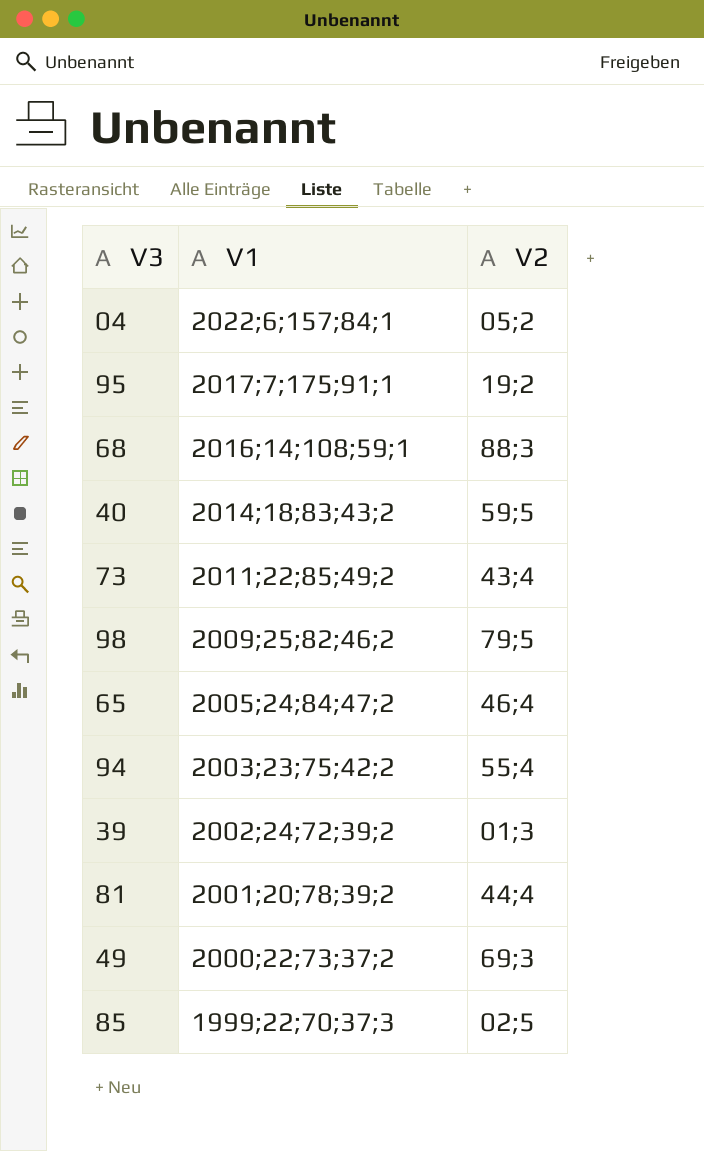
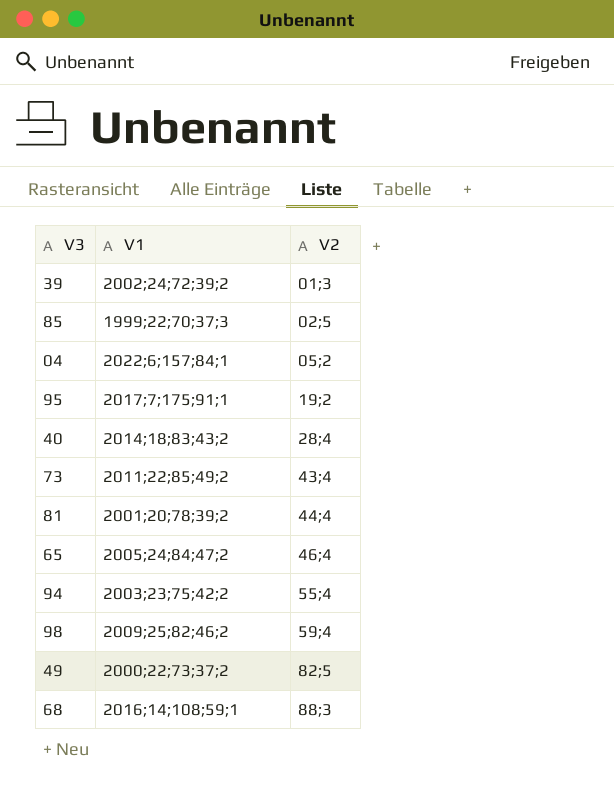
row order: V1 descending -> V2 ascending
40 | V2: 59;5 -> 28;4
98 | V2: 79;5 -> 59;4
49 | V2: 69;3 -> 82;5

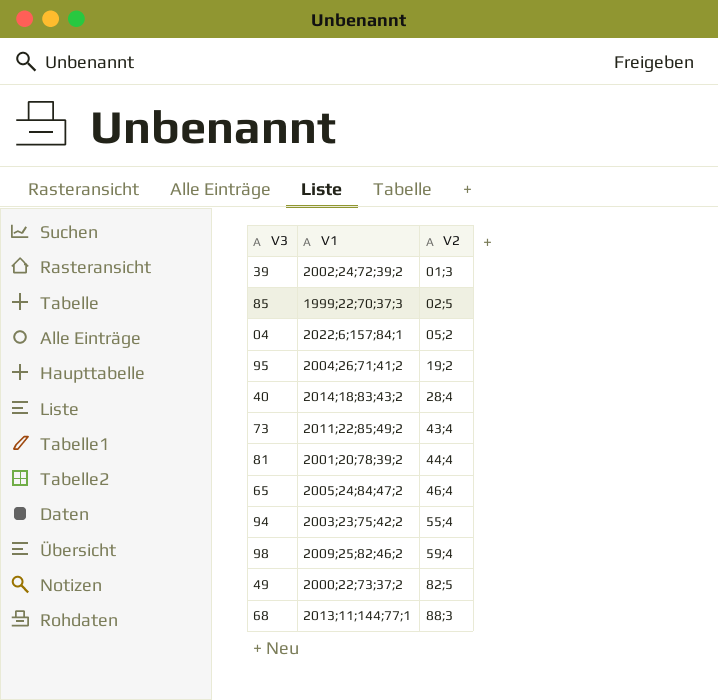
95 | V1: 2017;7;175;91;1 -> 2004;26;71;41;2
68 | V1: 2016;14;108;59;1 -> 2013;11;144;77;1

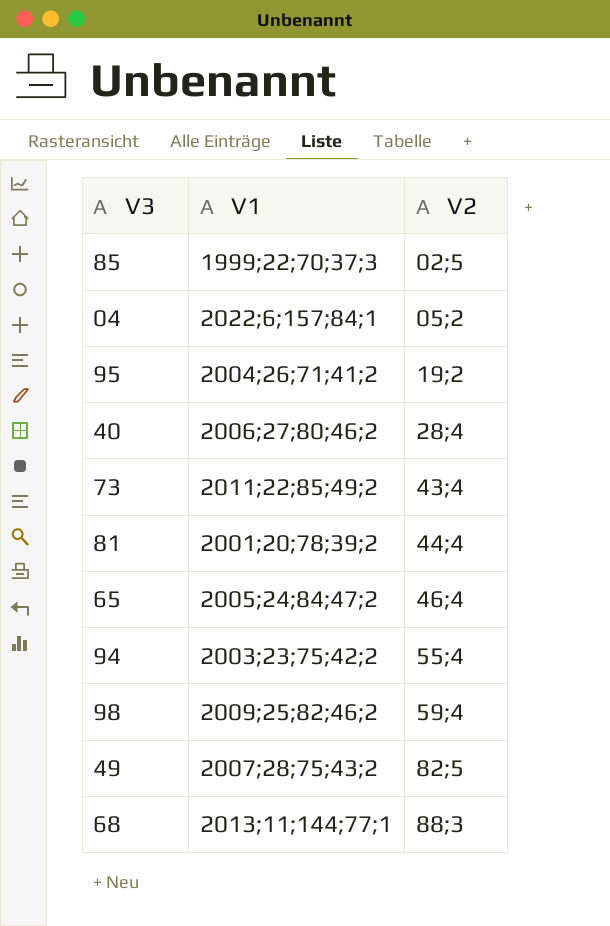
row 39: 2002;24;72;39;2 | 01;3 -> none
40 | V1: 2014;18;83;43;2 -> 2006;27;80;46;2
49 | V1: 2000;22;73;37;2 -> 2007;28;75;43;2

